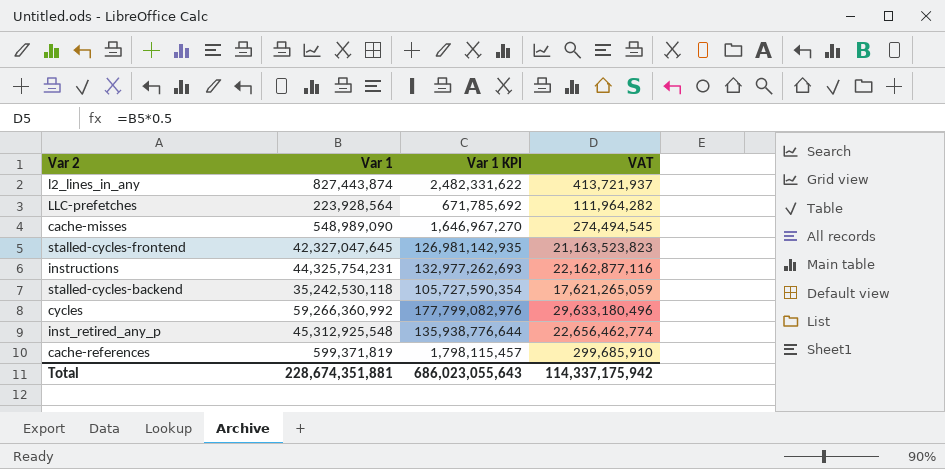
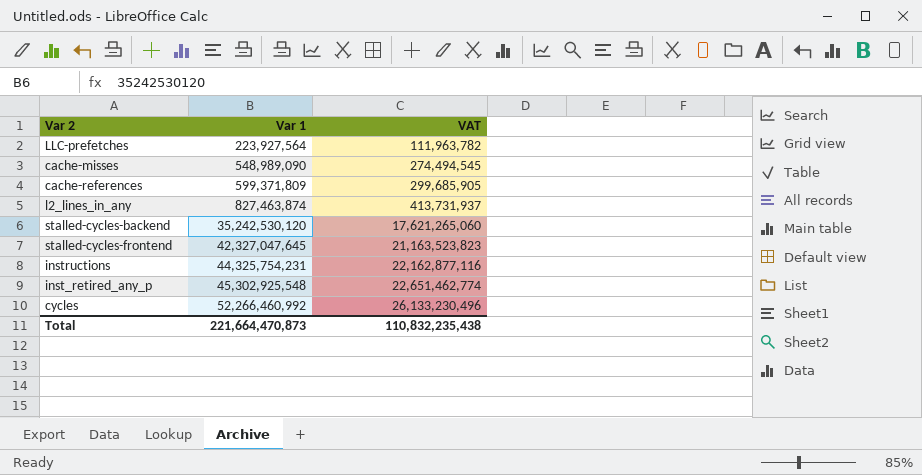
row order: none -> Var 1 ascending
column Var 1 KPI | formula: [Var 1] * 3 -> none
LLC-prefetches | Var 1: 223,928,564 -> 223,927,564
LLC-prefetches | VAT: 111,964,282 -> 111,963,782
cache-references | Var 1: 599,371,819 -> 599,371,809
cache-references | VAT: 299,685,910 -> 299,685,905
l2_lines_in_any | Var 1: 827,443,874 -> 827,463,874
l2_lines_in_any | VAT: 413,721,937 -> 413,731,937
stalled-cycles-backend | Var 1: 35,242,530,118 -> 35,242,530,120
stalled-cycles-backend | VAT: 17,621,265,059 -> 17,621,265,060
inst_retired_any_p | Var 1: 45,312,925,548 -> 45,302,925,548
inst_retired_any_p | VAT: 22,656,462,774 -> 22,651,462,774
cycles | Var 1: 59,266,360,992 -> 52,266,460,992
cycles | VAT: 29,633,180,496 -> 26,133,230,496
Total | Var 1: 228,674,351,881 -> 221,664,470,873
Total | VAT: 114,337,175,942 -> 110,832,235,438

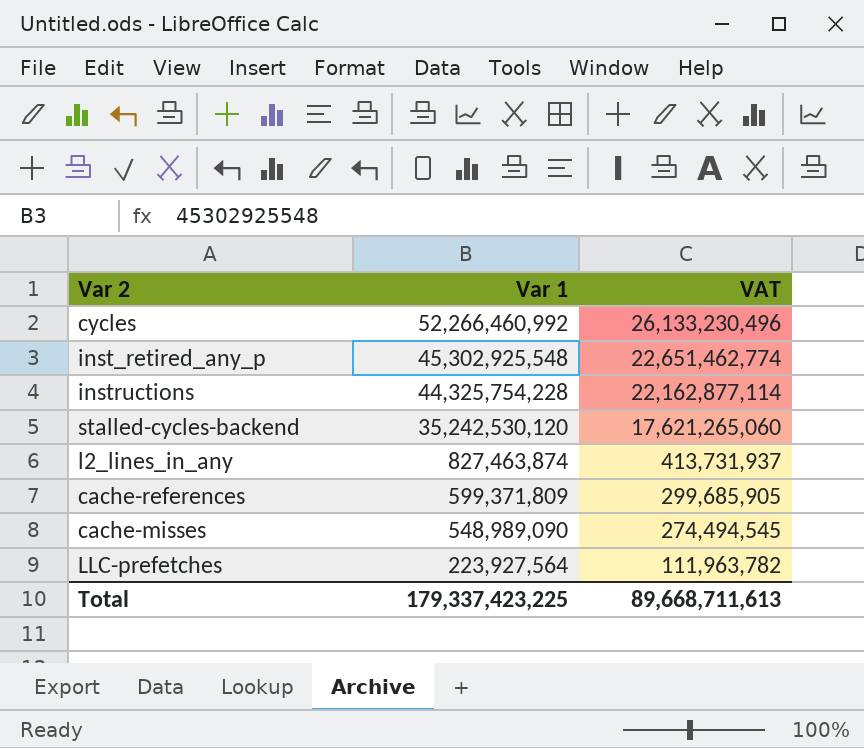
row order: Var 1 ascending -> Var 1 descending
row stalled-cycles-frontend: 42,327,047,645 | 21,163,523,823 -> none
instructions | Var 1: 44,325,754,231 -> 44,325,754,228
instructions | VAT: 22,162,877,116 -> 22,162,877,114
Total | Var 1: 221,664,470,873 -> 179,337,423,225
Total | VAT: 110,832,235,438 -> 89,668,711,613

